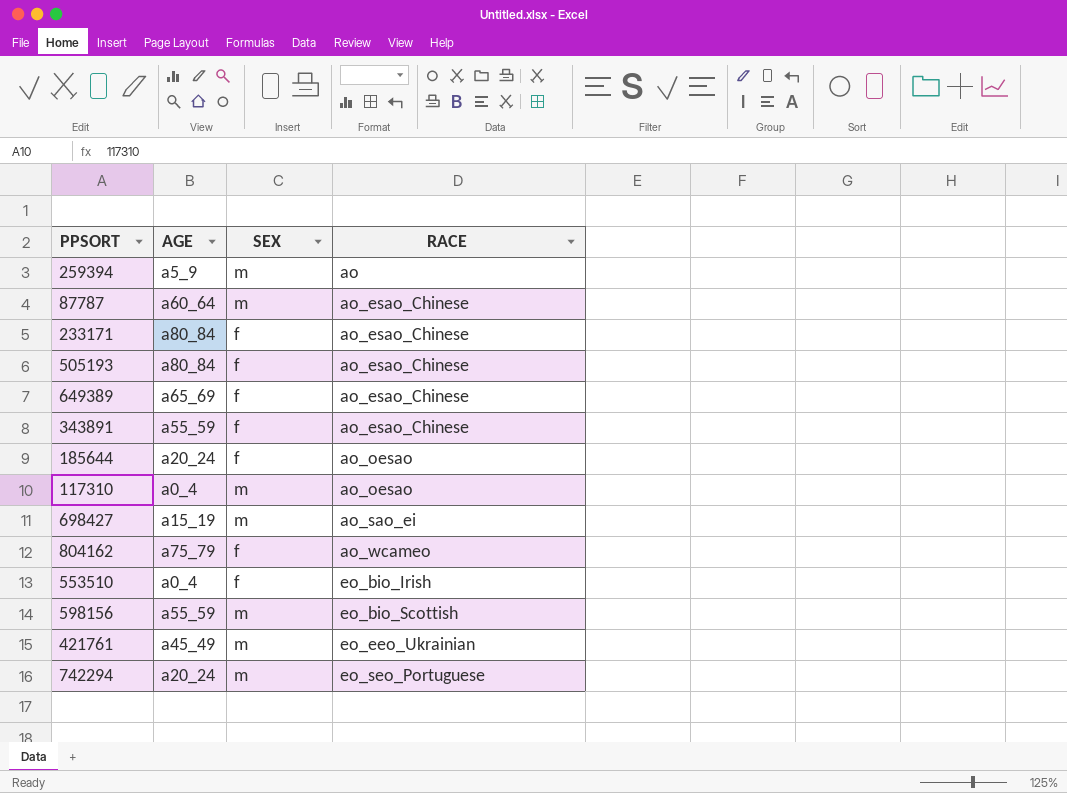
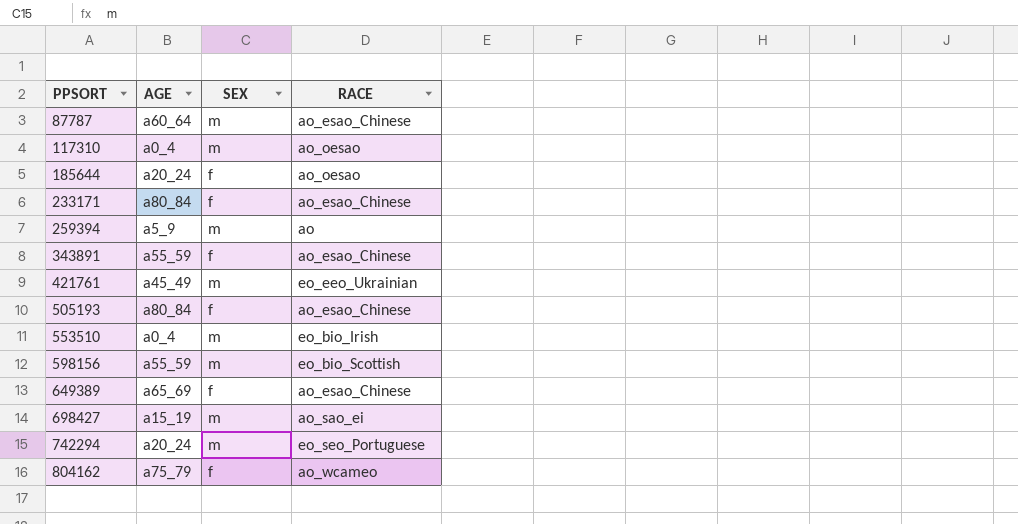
row order: RACE ascending -> PPSORT ascending
553510 | SEX: f -> m

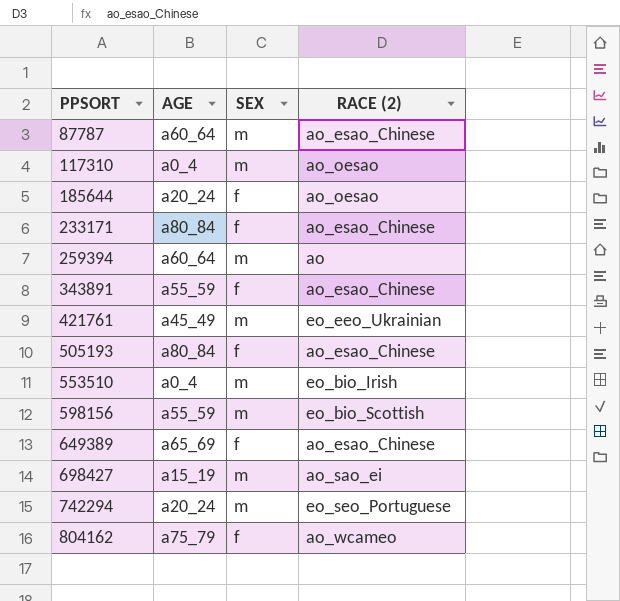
column name: RACE -> RACE (2)
259394 | AGE: a5_9 -> a60_64

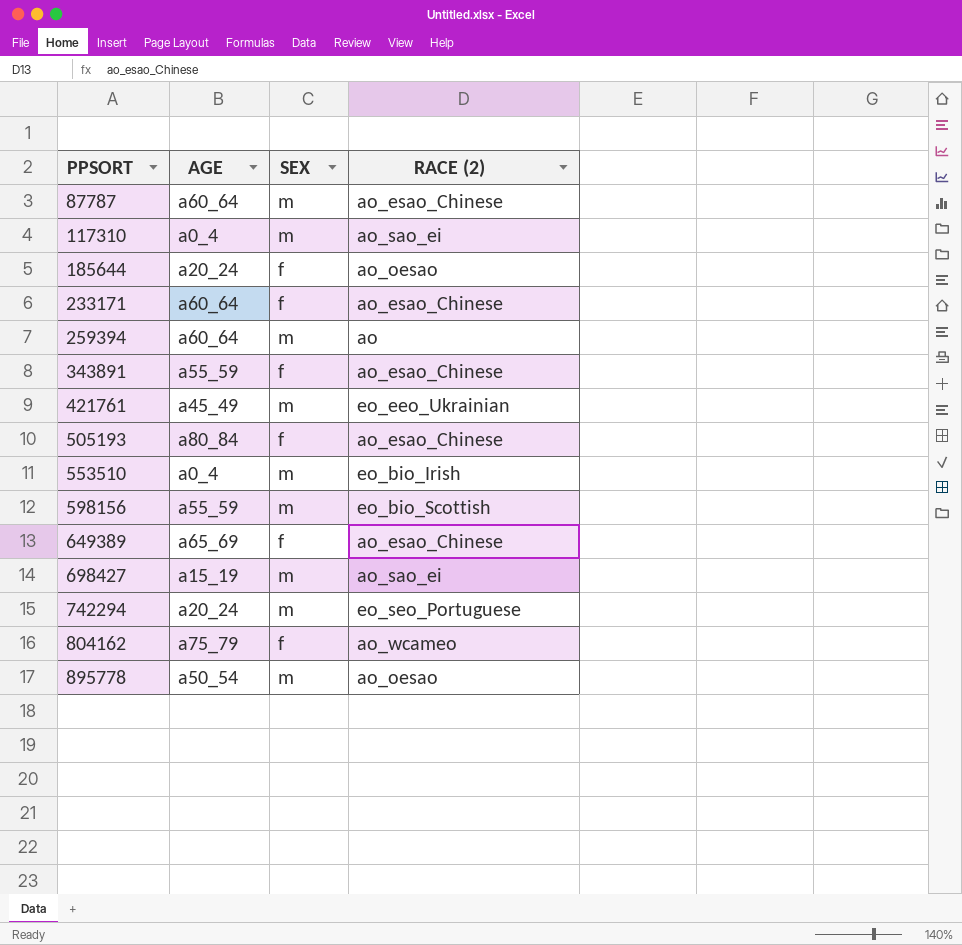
117310 | RACE (2): ao_oesao -> ao_sao_ei
233171 | AGE: a80_84 -> a60_64
row 895778: none -> a50_54 | m | ao_oesao

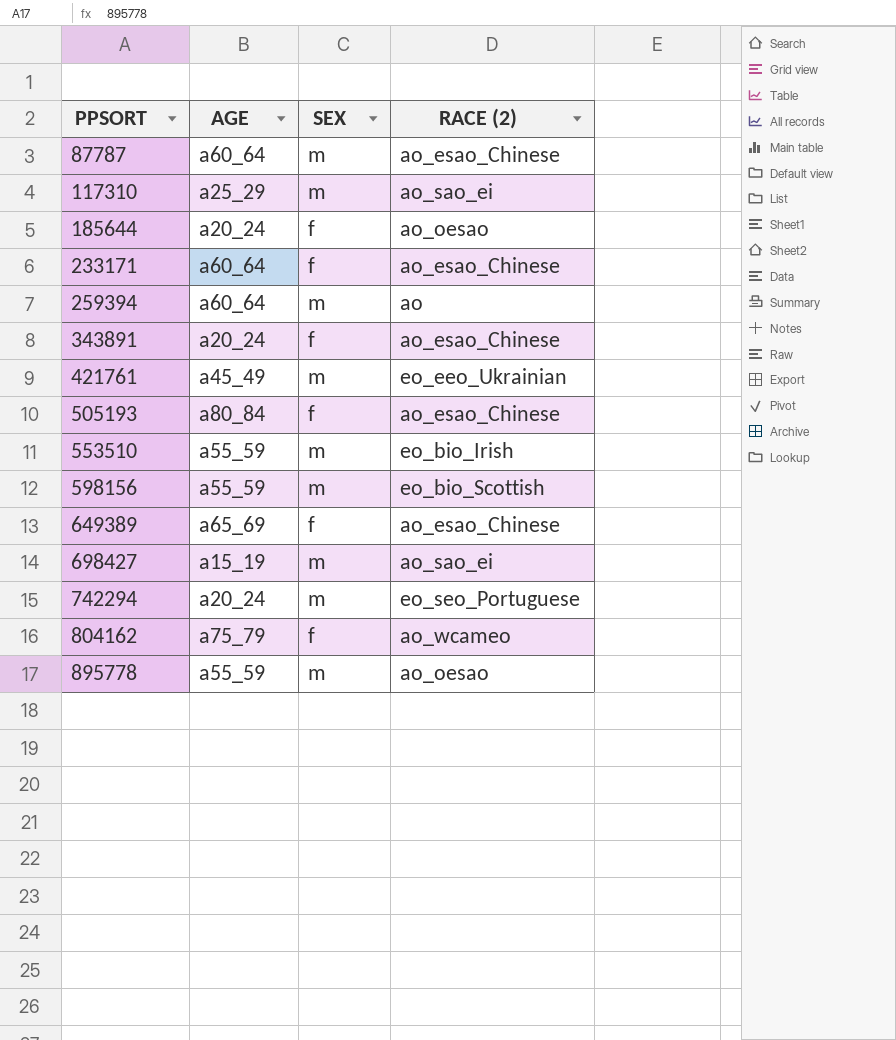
117310 | AGE: a0_4 -> a25_29
343891 | AGE: a55_59 -> a20_24
553510 | AGE: a0_4 -> a55_59
895778 | AGE: a50_54 -> a55_59

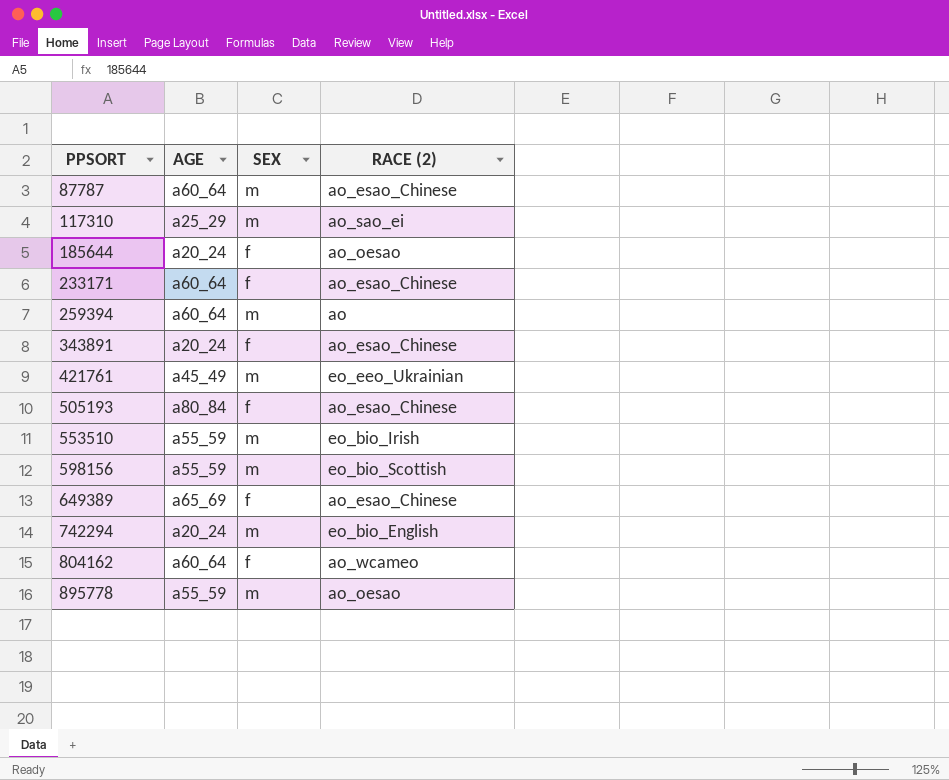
row 698427: a15_19 | m | ao_sao_ei -> none
742294 | RACE (2): eo_seo_Portuguese -> eo_bio_English
804162 | AGE: a75_79 -> a60_64

